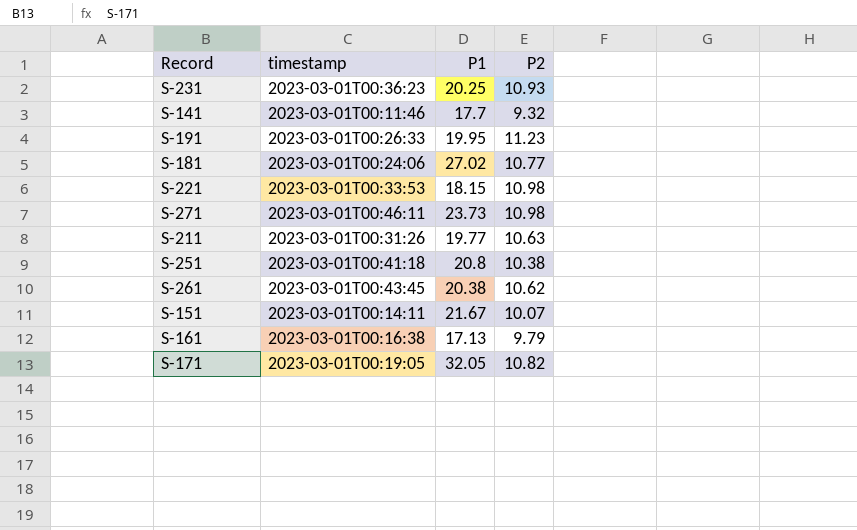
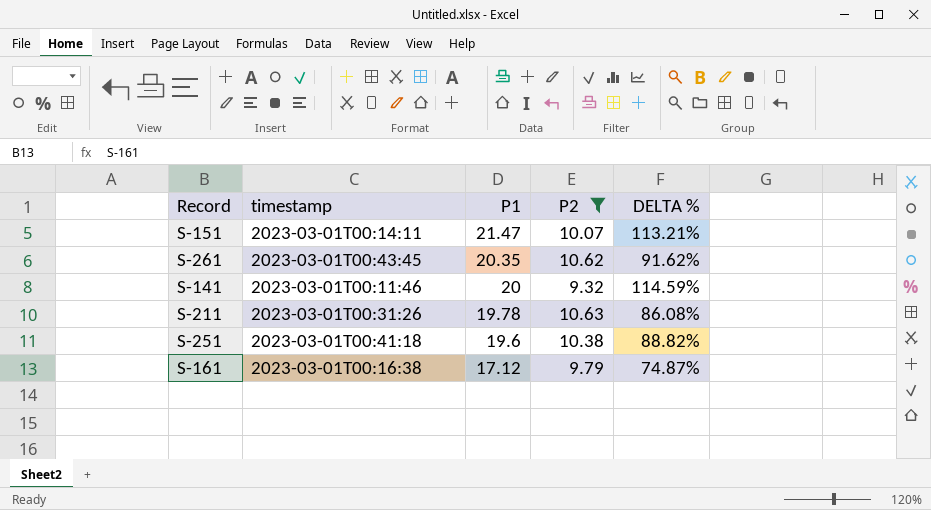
filter: none -> P2 <= 10.63
row order: none -> P1 descending
column DELTA % | formula: none -> ([P1] - [P2]) / [P2]
S-151 | P1: 21.67 -> 21.47
S-261 | P1: 20.38 -> 20.35
S-141 | P1: 17.7 -> 20
S-211 | P1: 19.77 -> 19.78
S-251 | P1: 20.8 -> 19.6
S-161 | P1: 17.13 -> 17.12

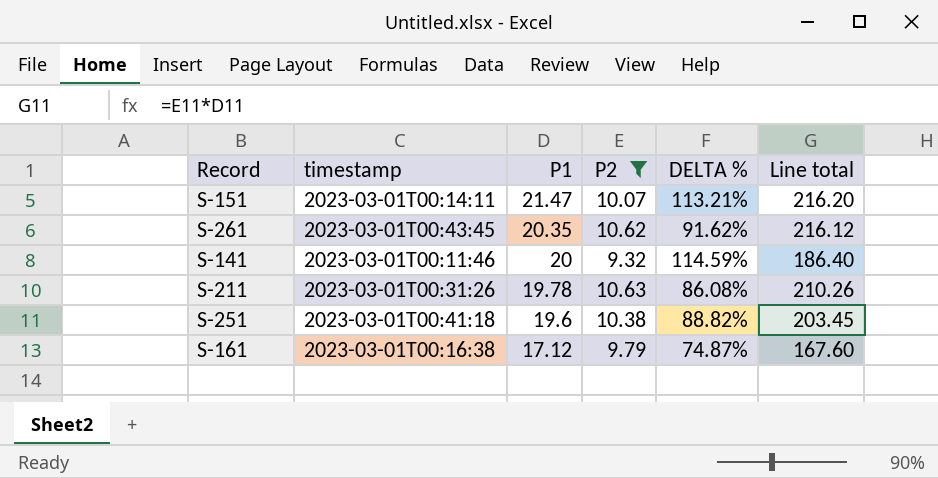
column Line total | formula: none -> [P1] * [P2]

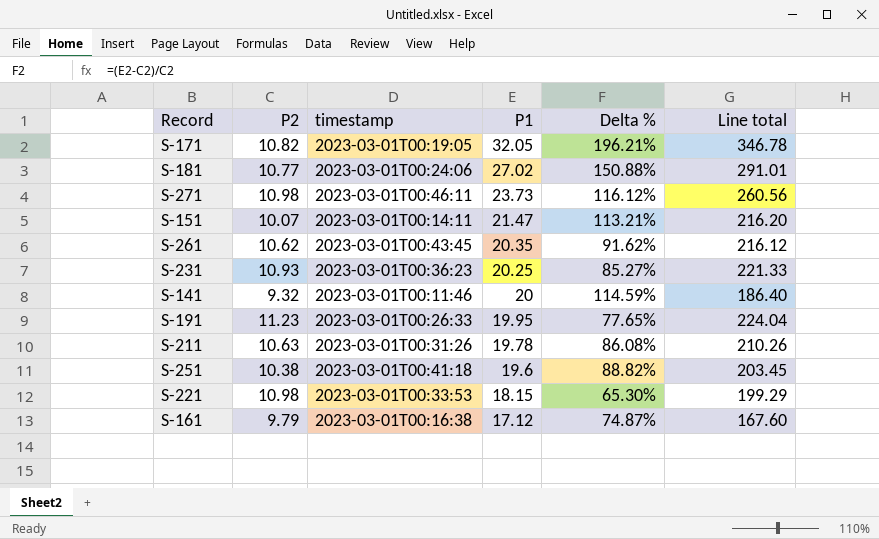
filter: P2 <= 10.63 -> none
column P2 | position: 4 -> 2
column name: DELTA % -> Delta %

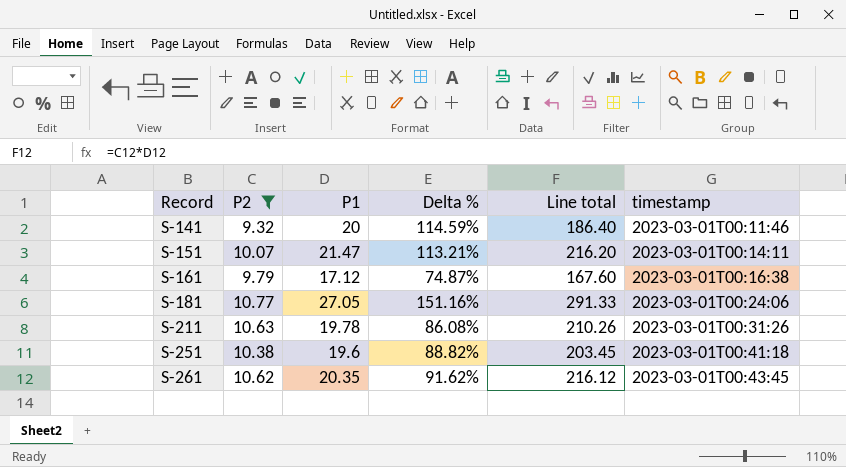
filter: none -> P2 <= 10.77
row order: P1 descending -> Record ascending
column timestamp | position: 3 -> 6
S-181 | P1: 27.02 -> 27.05
S-181 | Delta %: 150.88% -> 151.16%
S-181 | Line total: 291.01 -> 291.33

